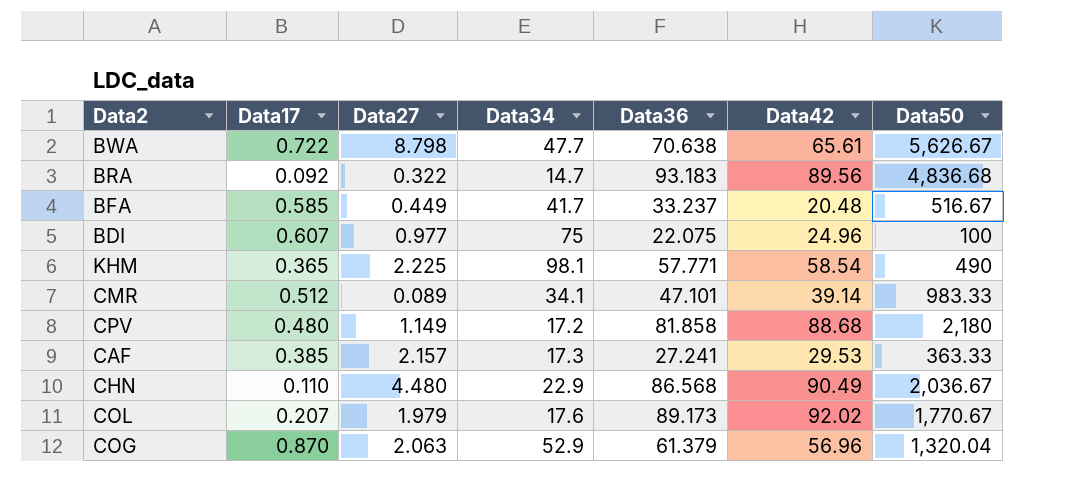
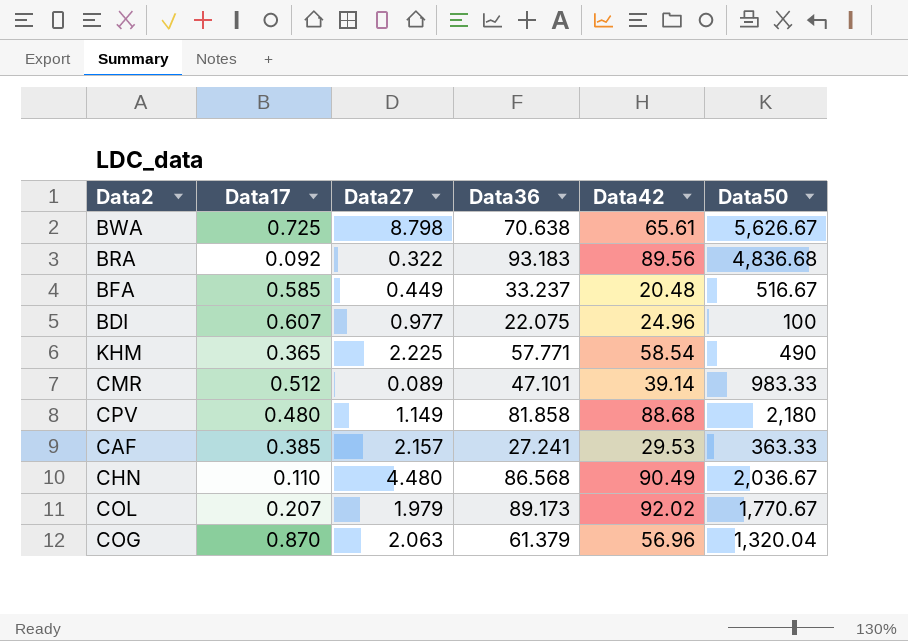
column Data34 | position: 4 -> none
BWA | Data17: 0.722 -> 0.725

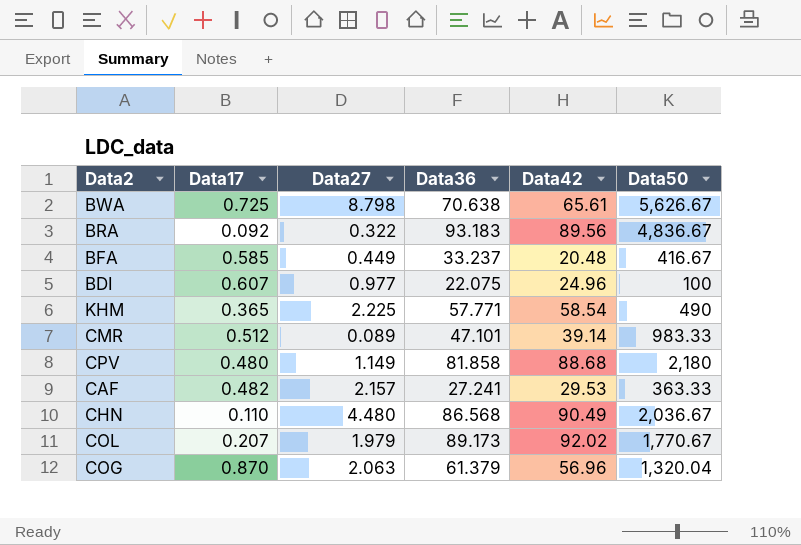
BRA | Data50: 4,836.68 -> 4,836.67
BFA | Data50: 516.67 -> 416.67
CAF | Data17: 0.385 -> 0.482

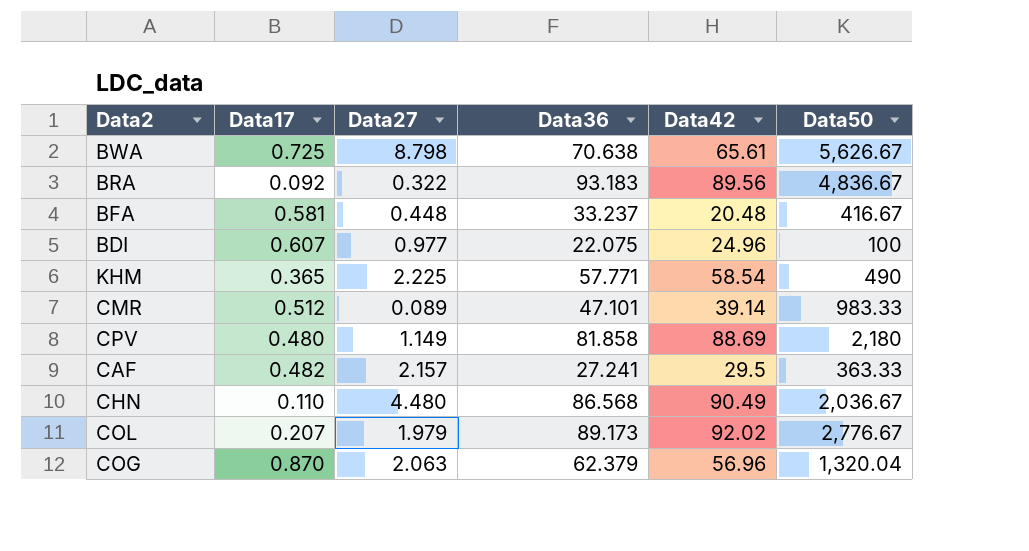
BFA | Data17: 0.585 -> 0.581
BFA | Data27: 0.449 -> 0.448
CPV | Data42: 88.68 -> 88.69
CAF | Data42: 29.53 -> 29.5
COL | Data50: 1,770.67 -> 2,776.67
COG | Data36: 61.379 -> 62.379

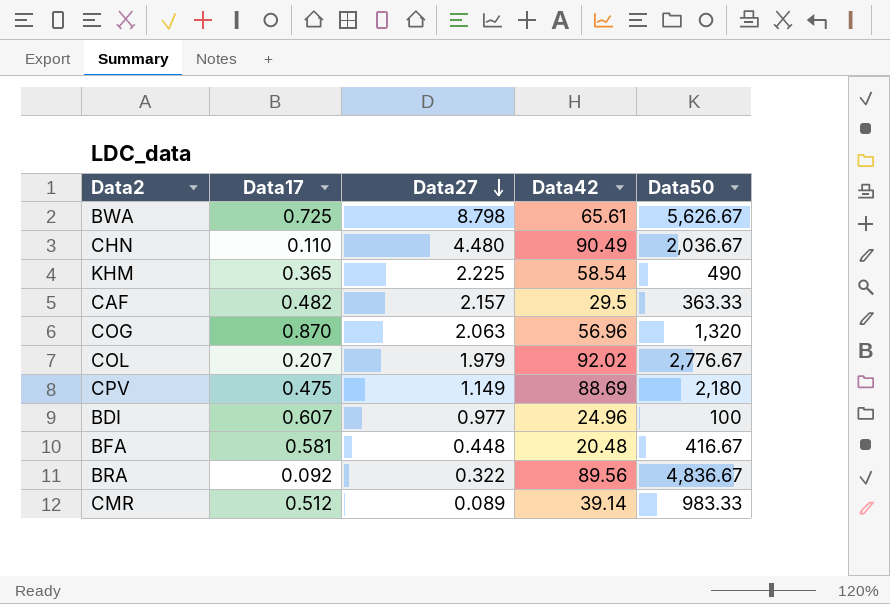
row order: none -> Data27 descending
column Data36 | position: 4 -> none
COG | Data50: 1,320.04 -> 1,320
CPV | Data17: 0.480 -> 0.475

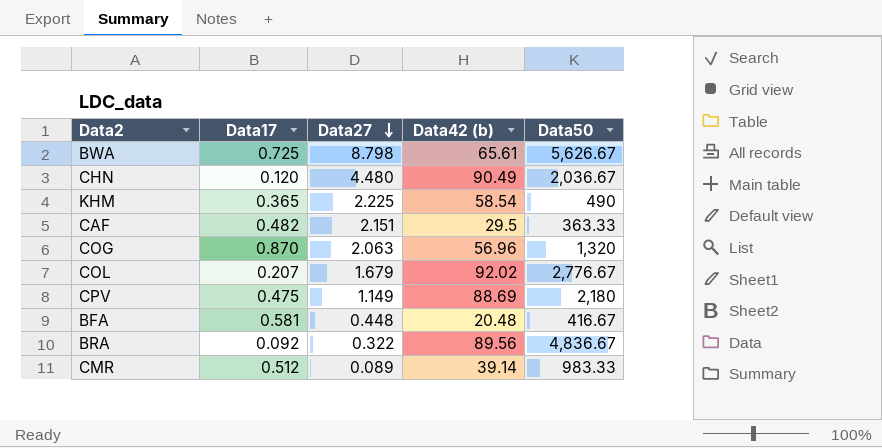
column name: Data42 -> Data42 (b)
row BDI: 0.607 | 0.977 | 24.96 | 100 -> none
CHN | Data17: 0.110 -> 0.120
CAF | Data27: 2.157 -> 2.151
COL | Data27: 1.979 -> 1.679

